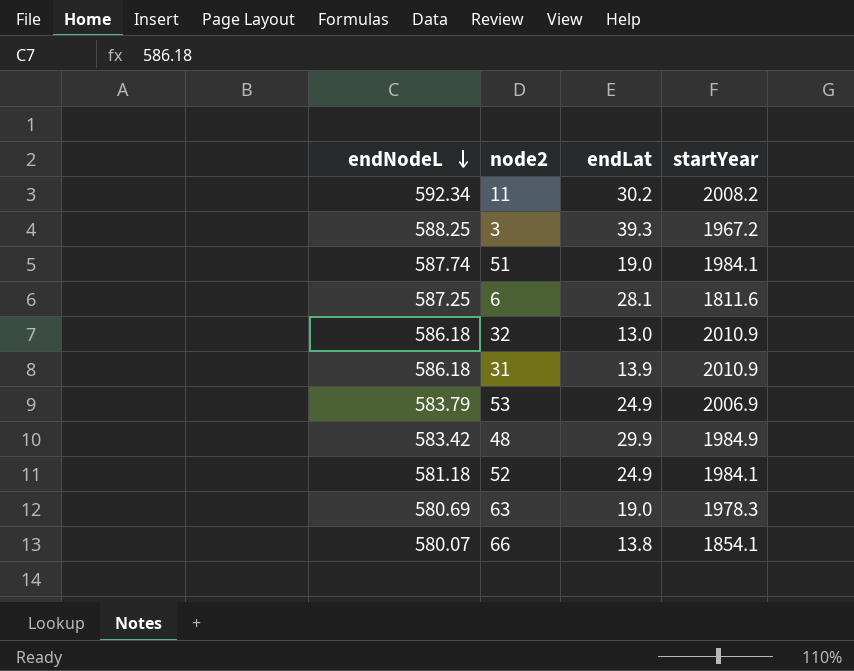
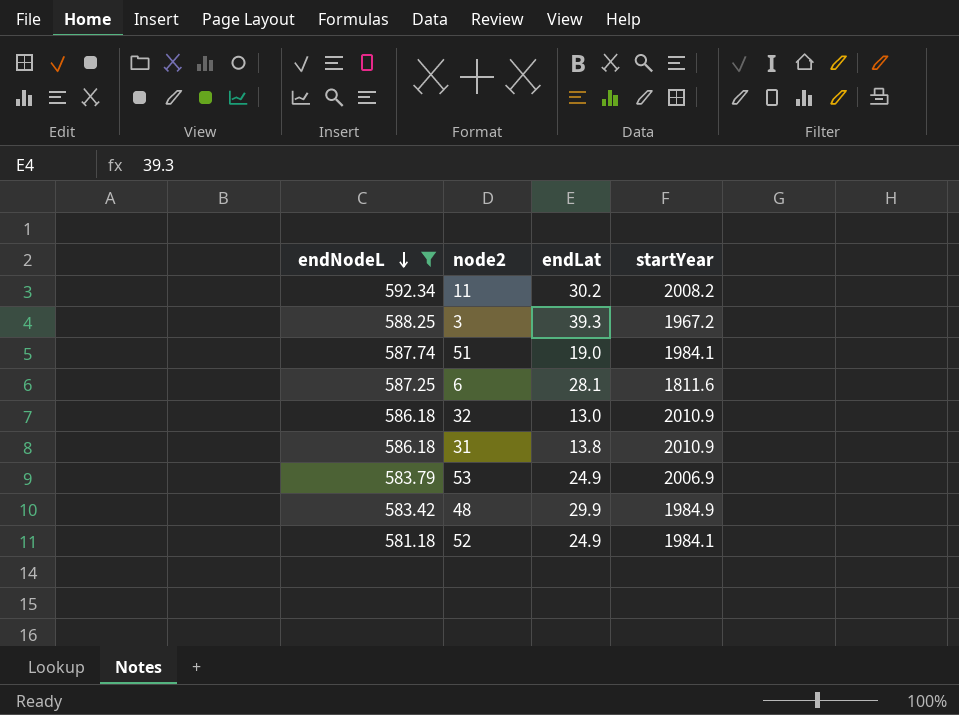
filter: none -> endNodeL >= 581.18
31 | endLat: 13.9 -> 13.8

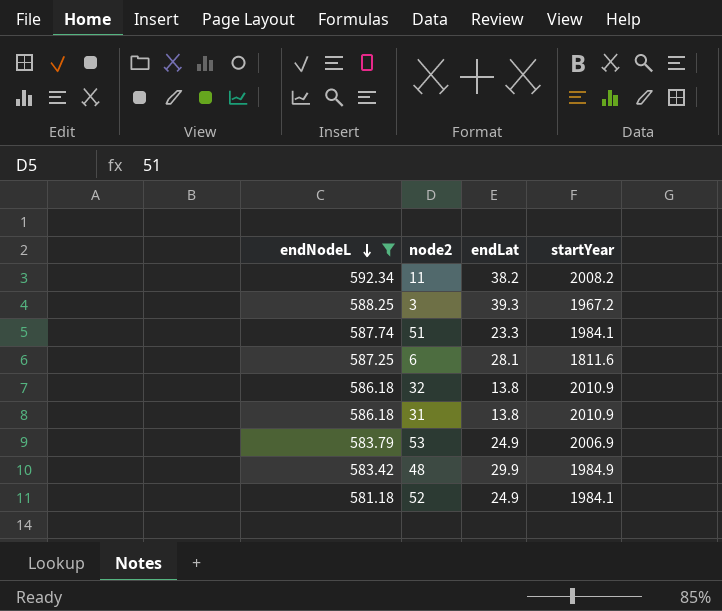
11 | endLat: 30.2 -> 38.2
51 | endLat: 19.0 -> 23.3
32 | endLat: 13.0 -> 13.8

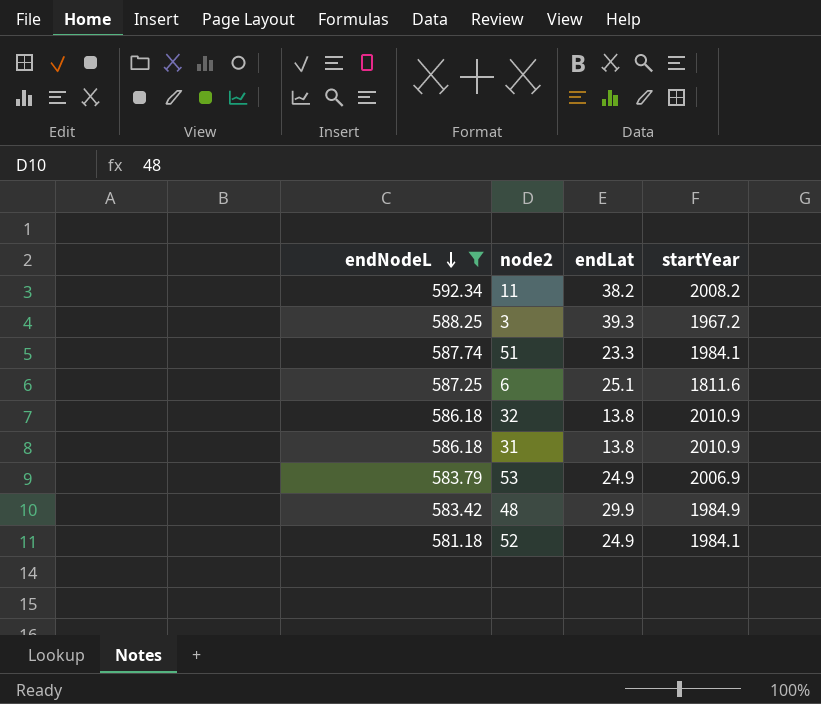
6 | endLat: 28.1 -> 25.1

